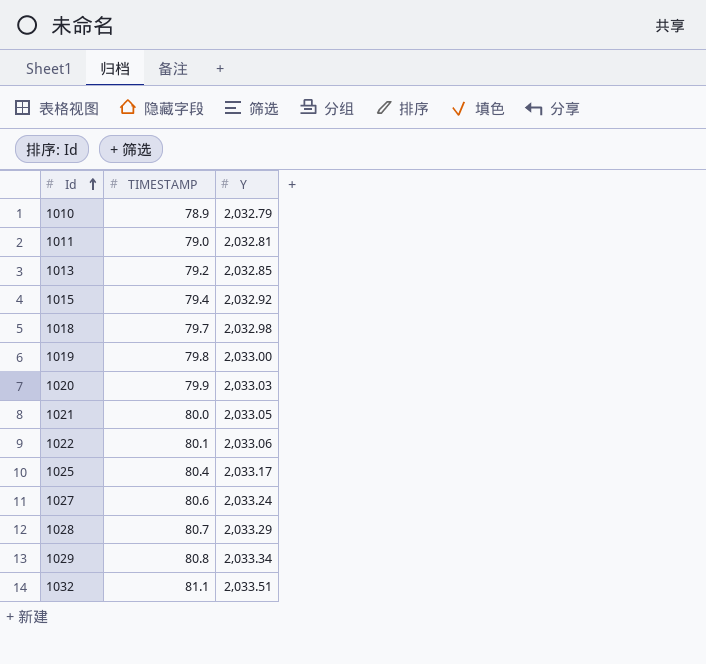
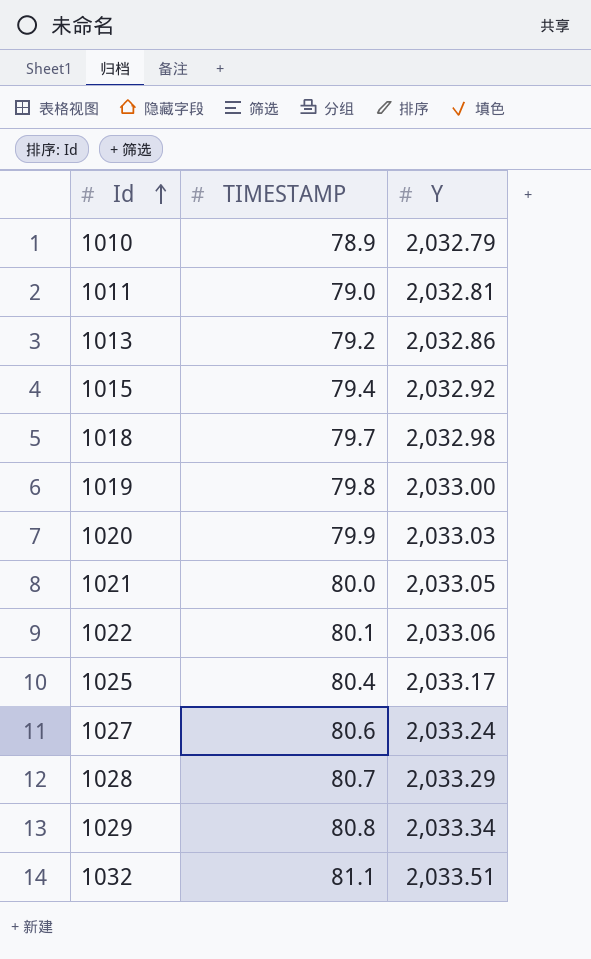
1013 | Y: 2,032.85 -> 2,032.86

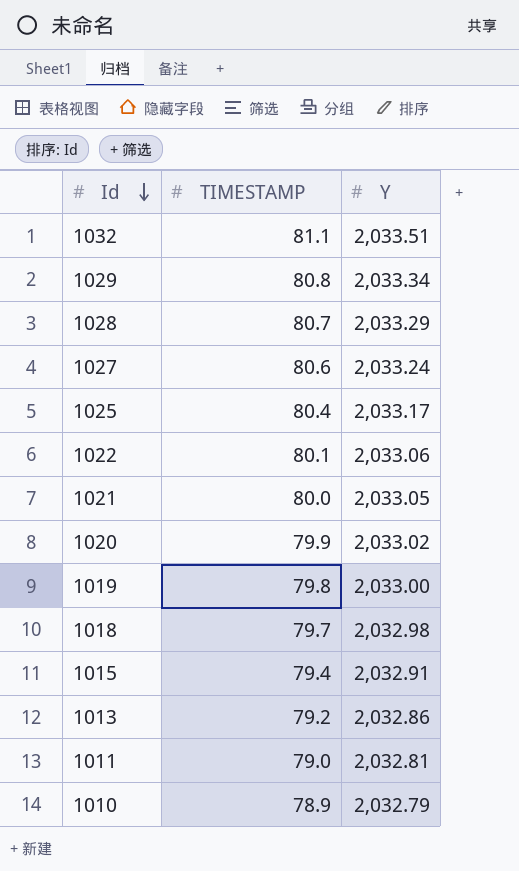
row order: Id ascending -> Id descending
1020 | Y: 2,033.03 -> 2,033.02
1015 | Y: 2,032.92 -> 2,032.91

